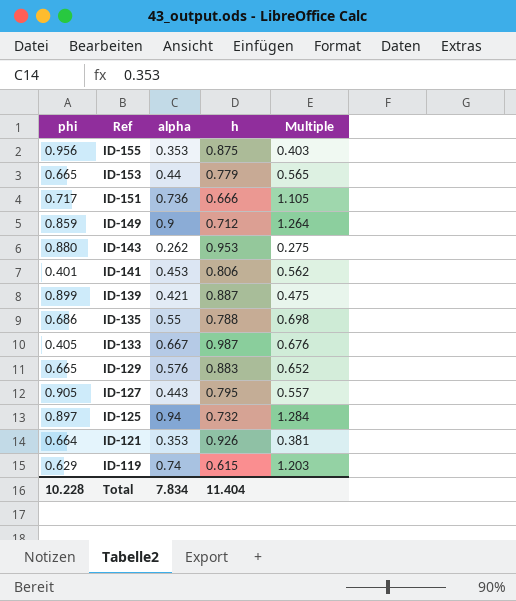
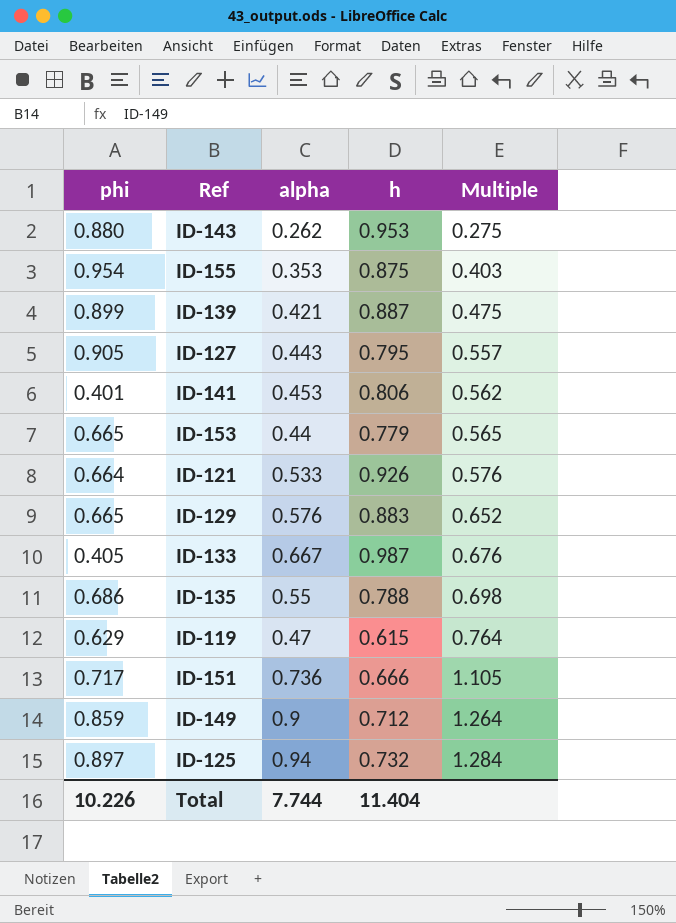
row order: Ref descending -> Multiple ascending
ID-155 | phi: 0.956 -> 0.954
ID-121 | alpha: 0.353 -> 0.533
ID-121 | Multiple: 0.381 -> 0.576
ID-119 | alpha: 0.74 -> 0.47
ID-119 | Multiple: 1.203 -> 0.764
Total | phi: 10.228 -> 10.226
Total | alpha: 7.834 -> 7.744

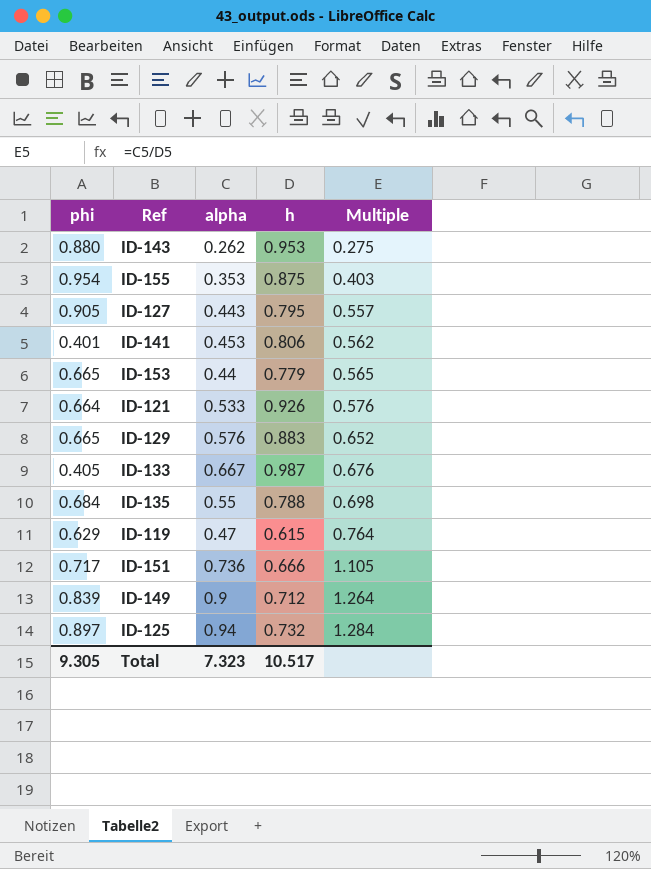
row ID-139: 0.899 | 0.421 | 0.887 | 0.475 -> none
ID-135 | phi: 0.686 -> 0.684
ID-149 | phi: 0.859 -> 0.839
Total | phi: 10.226 -> 9.305
Total | alpha: 7.744 -> 7.323
Total | h: 11.404 -> 10.517

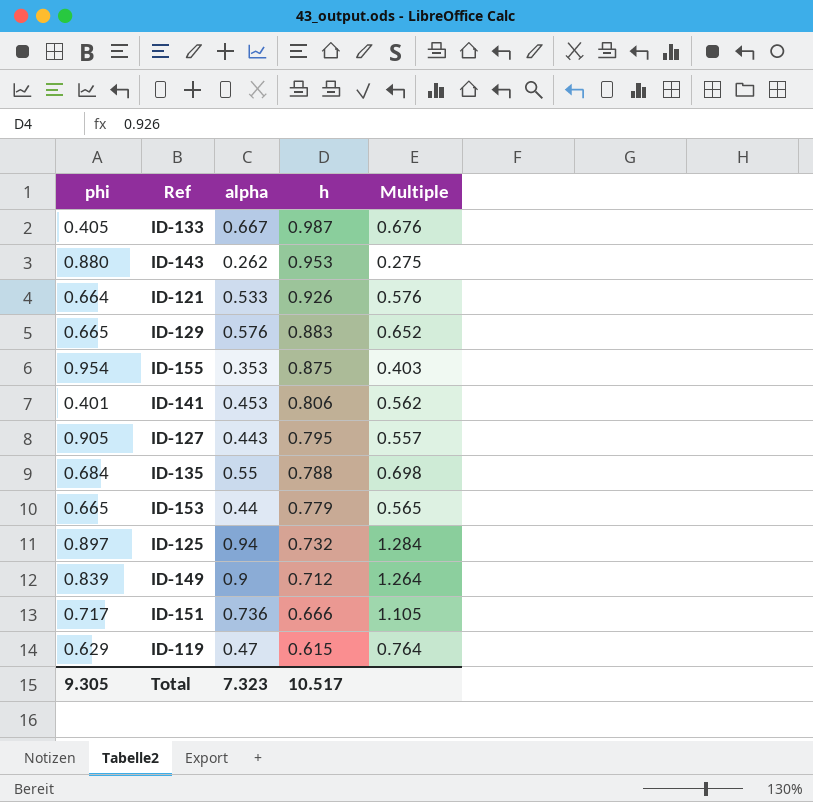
row order: Multiple ascending -> h descending

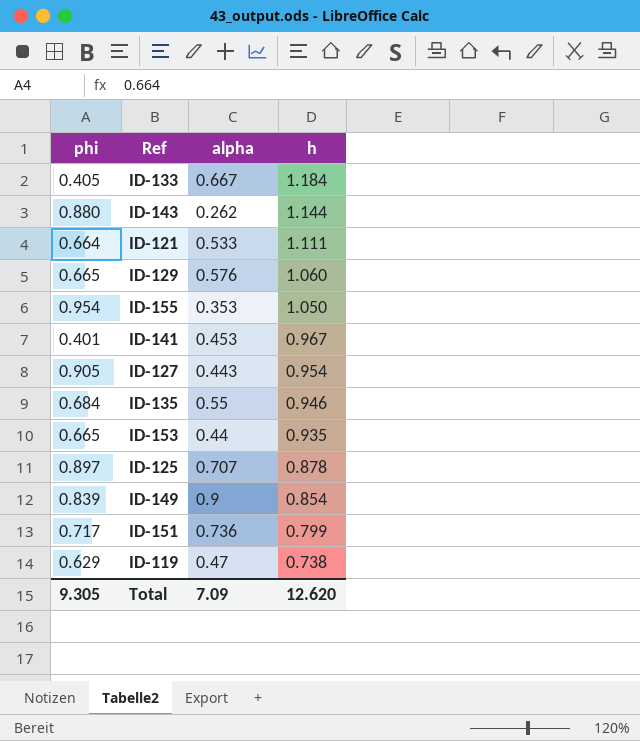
column Multiple | formula: [alpha] / [h] -> none
ID-133 | h: 0.987 -> 1.184
ID-143 | h: 0.953 -> 1.144
ID-121 | h: 0.926 -> 1.111
ID-129 | h: 0.883 -> 1.060
ID-155 | h: 0.875 -> 1.050
ID-141 | h: 0.806 -> 0.967
ID-127 | h: 0.795 -> 0.954
ID-135 | h: 0.788 -> 0.946
ID-153 | h: 0.779 -> 0.935
ID-125 | alpha: 0.94 -> 0.707
ID-125 | h: 0.732 -> 0.878
ID-149 | h: 0.712 -> 0.854
ID-151 | h: 0.666 -> 0.799
ID-119 | h: 0.615 -> 0.738
Total | alpha: 7.323 -> 7.09
Total | h: 10.517 -> 12.620

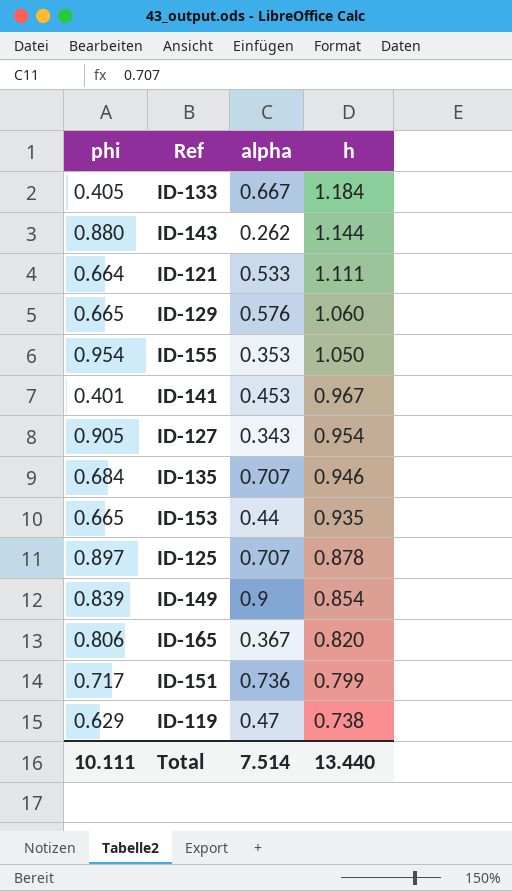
ID-127 | alpha: 0.443 -> 0.343
ID-135 | alpha: 0.55 -> 0.707
row ID-165: none -> 0.806 | 0.367 | 0.820
Total | phi: 9.305 -> 10.111
Total | alpha: 7.09 -> 7.514
Total | h: 12.620 -> 13.440

